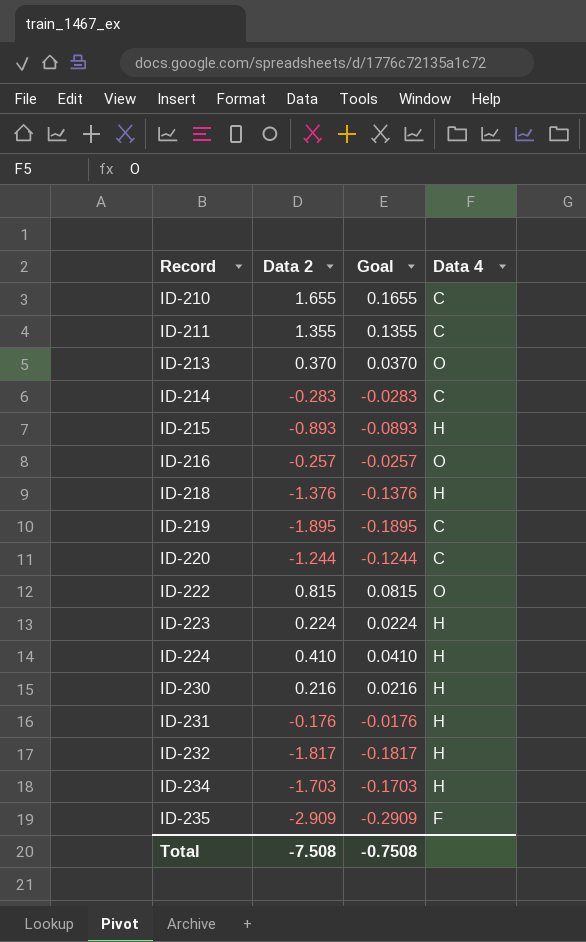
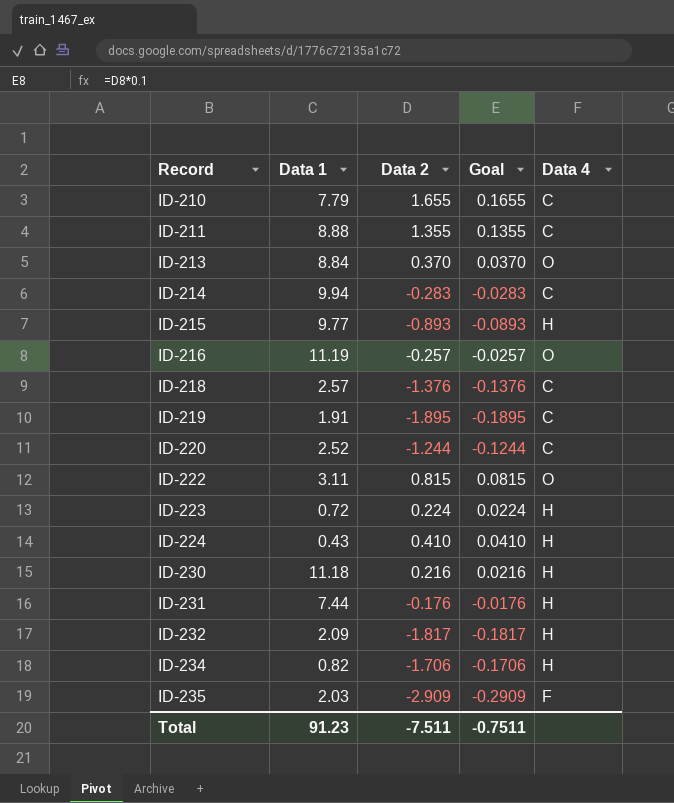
column Data 1 | position: none -> 2
ID-218 | Data 4: H -> C
ID-234 | Data 2: -1.703 -> -1.706
ID-234 | Goal: -0.1703 -> -0.1706
Total | Data 2: -7.508 -> -7.511
Total | Goal: -0.7508 -> -0.7511

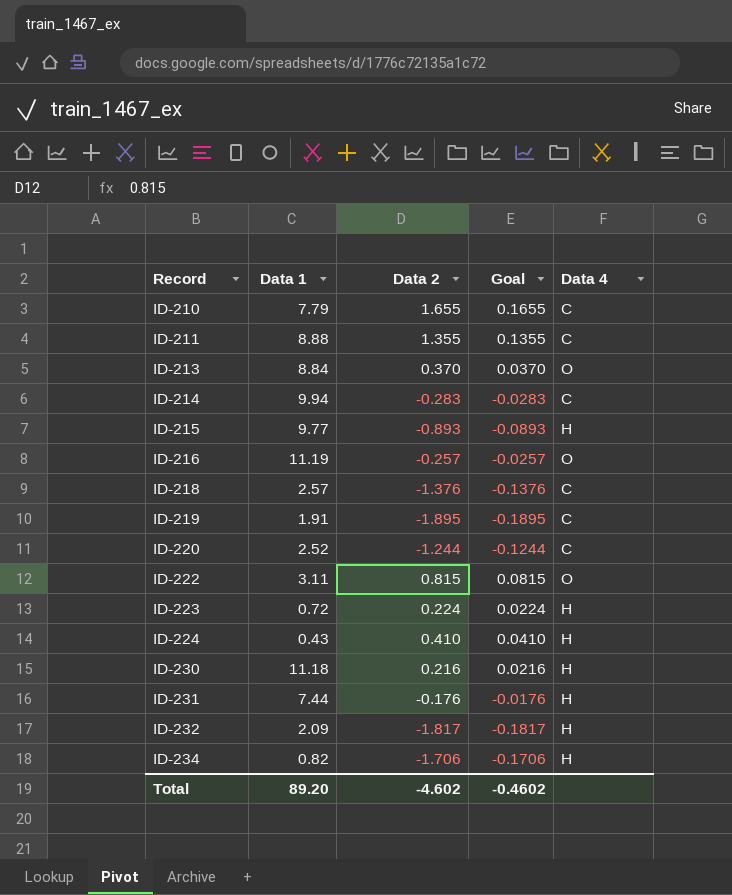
row ID-235: 2.03 | -2.909 | -0.2909 | F -> none
Total | Data 1: 91.23 -> 89.20
Total | Data 2: -7.511 -> -4.602
Total | Goal: -0.7511 -> -0.4602

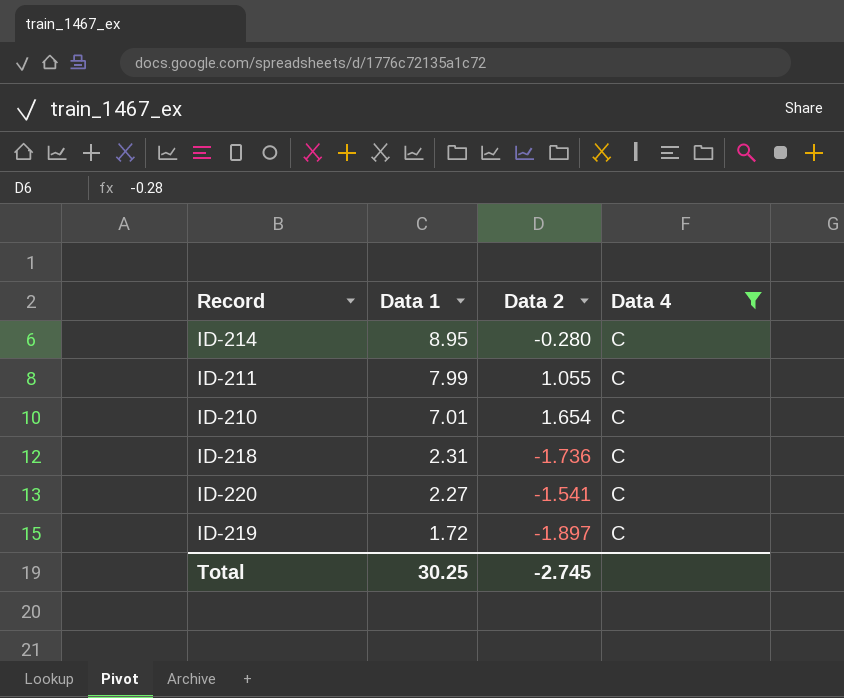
filter: none -> Data 4 = C
row order: Record ascending -> Data 1 descending
column Goal | formula: [Data 2] * 0.1 -> none
ID-214 | Data 1: 9.94 -> 8.95
ID-214 | Data 2: -0.283 -> -0.280
ID-211 | Data 1: 8.88 -> 7.99
ID-211 | Data 2: 1.355 -> 1.055
ID-210 | Data 1: 7.79 -> 7.01
ID-210 | Data 2: 1.655 -> 1.654
ID-218 | Data 1: 2.57 -> 2.31
ID-218 | Data 2: -1.376 -> -1.736
ID-220 | Data 1: 2.52 -> 2.27
ID-220 | Data 2: -1.244 -> -1.541
ID-219 | Data 1: 1.91 -> 1.72
ID-219 | Data 2: -1.895 -> -1.897
Total | Data 1: 89.20 -> 30.25
Total | Data 2: -4.602 -> -2.745

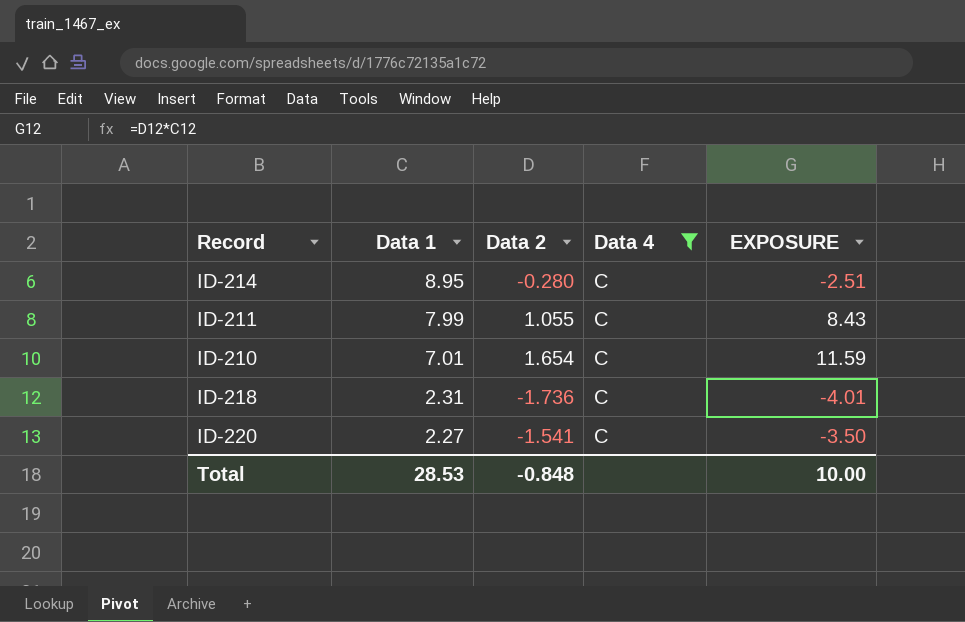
column EXPOSURE | formula: none -> [Data 1] * [Data 2]
row ID-219: 1.72 | -1.897 | C -> none
Total | Data 1: 30.25 -> 28.53
Total | Data 2: -2.745 -> -0.848

